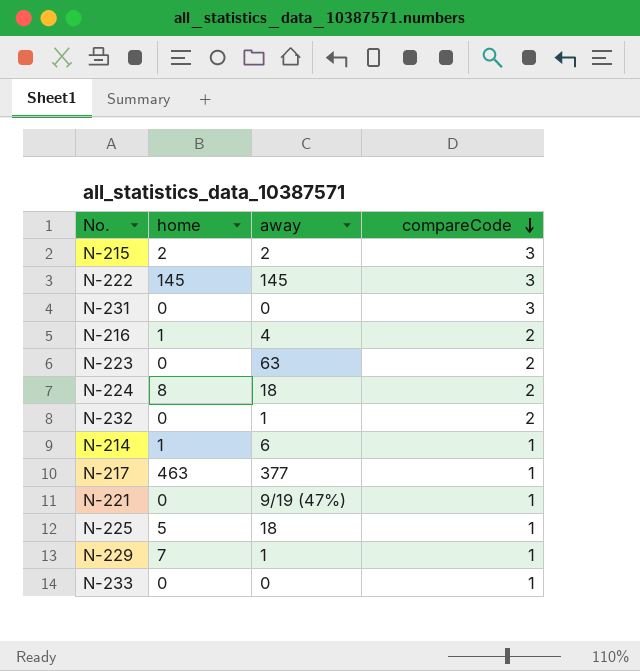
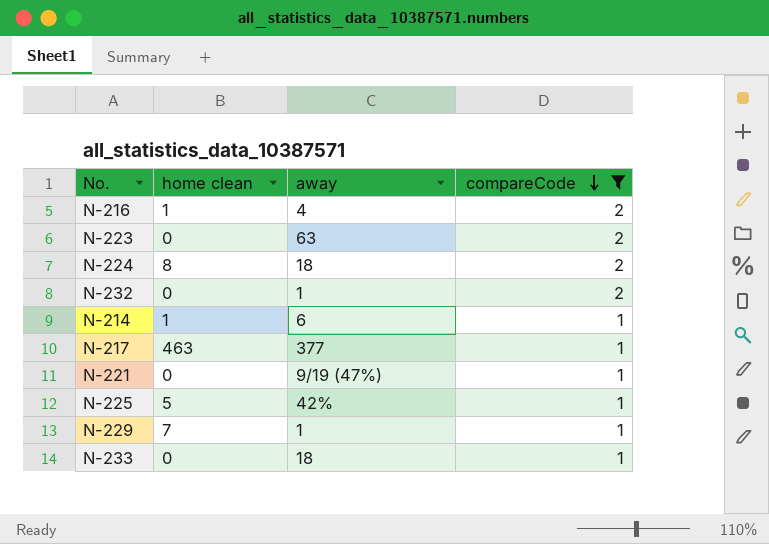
filter: none -> compareCode != 3
column name: home -> home clean
N-225 | away: 18 -> 42%
N-233 | away: 0 -> 18

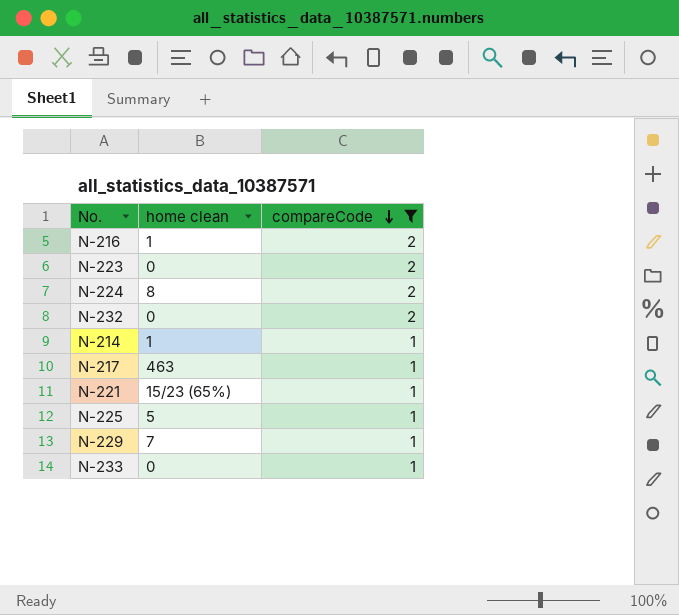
column away | position: 3 -> none
N-221 | home clean: 0 -> 15/23 (65%)

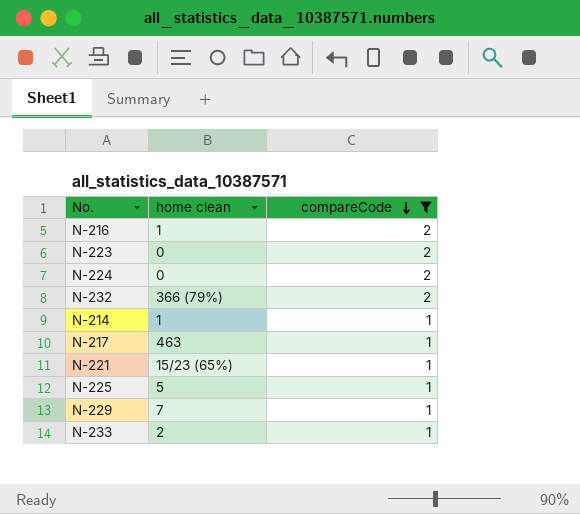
N-224 | home clean: 8 -> 0
N-232 | home clean: 0 -> 366 (79%)
N-233 | home clean: 0 -> 2

